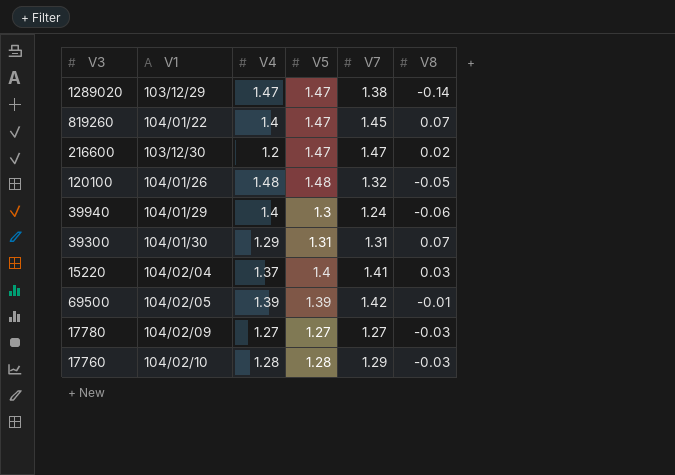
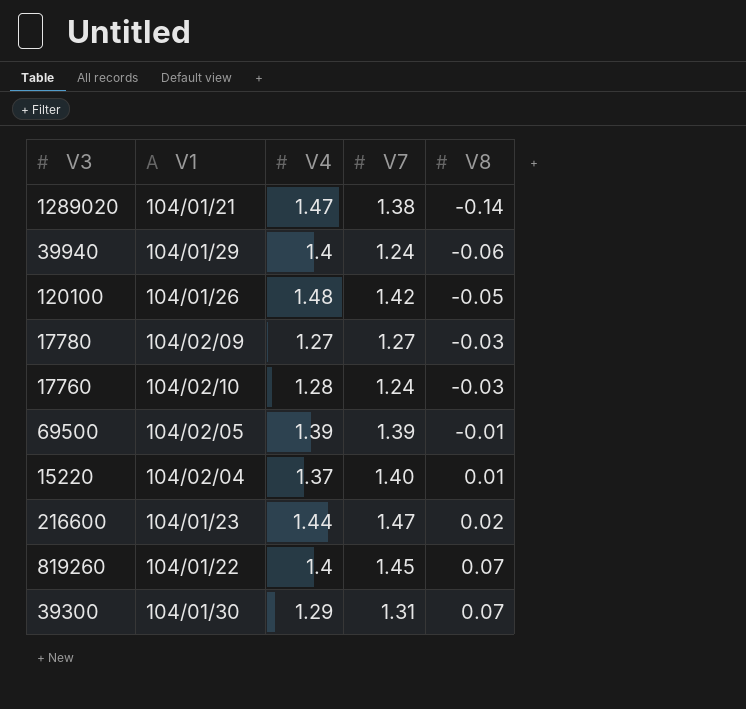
row order: none -> V8 ascending
column V5 | position: 4 -> none
1289020 | V1: 103/12/29 -> 104/01/21
120100 | V7: 1.32 -> 1.42
17760 | V7: 1.29 -> 1.24
69500 | V7: 1.42 -> 1.39
15220 | V7: 1.41 -> 1.40
15220 | V8: 0.03 -> 0.01
216600 | V1: 103/12/30 -> 104/01/23
216600 | V4: 1.2 -> 1.44

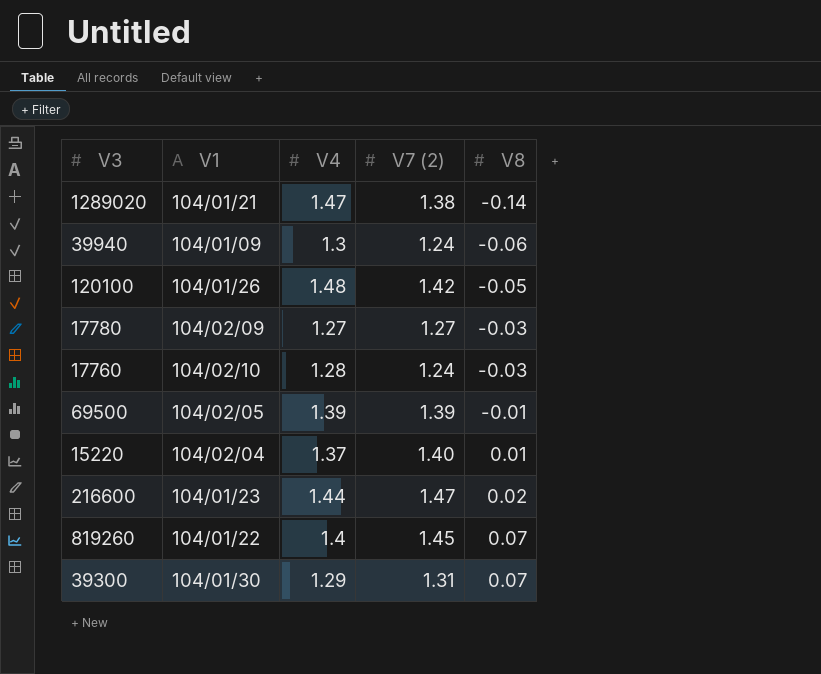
column name: V7 -> V7 (2)
39940 | V1: 104/01/29 -> 104/01/09
39940 | V4: 1.4 -> 1.3

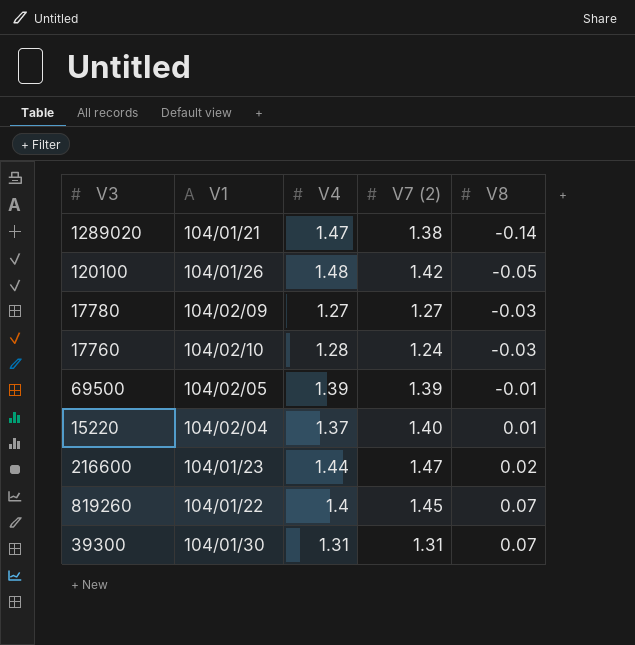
row 39940: 104/01/09 | 1.3 | 1.24 | -0.06 -> none
39300 | V4: 1.29 -> 1.31

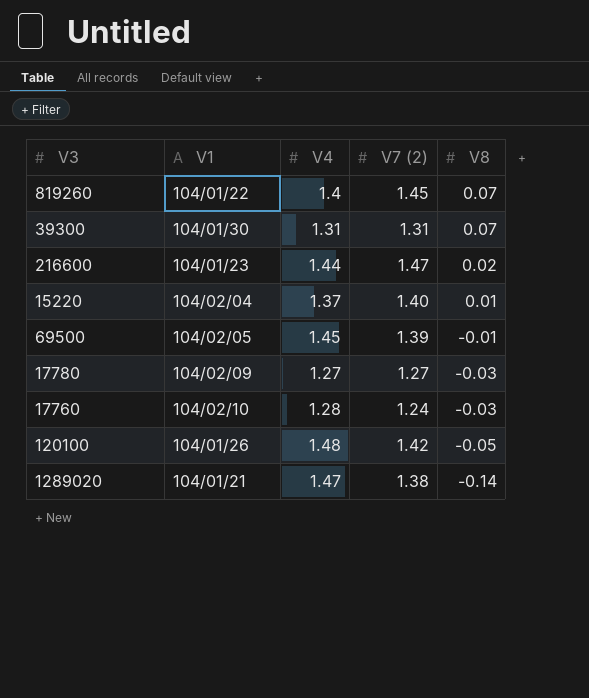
row order: V8 ascending -> V8 descending
69500 | V4: 1.39 -> 1.45

